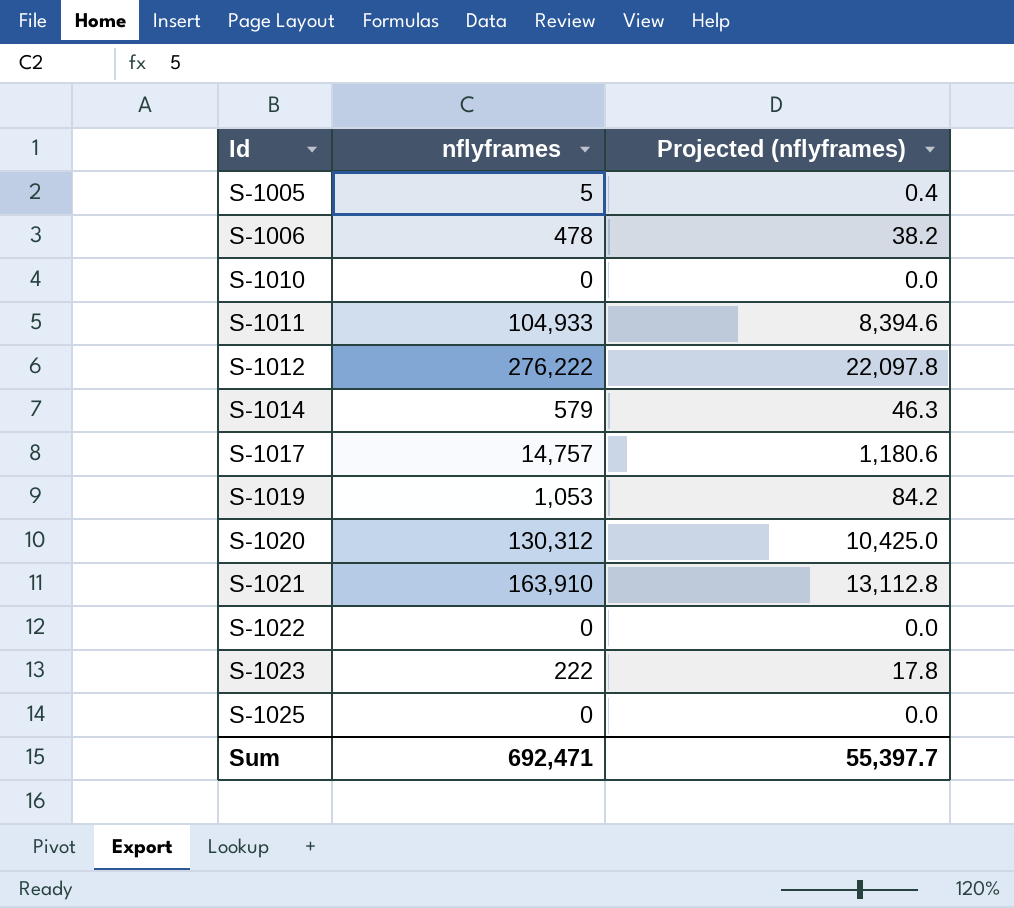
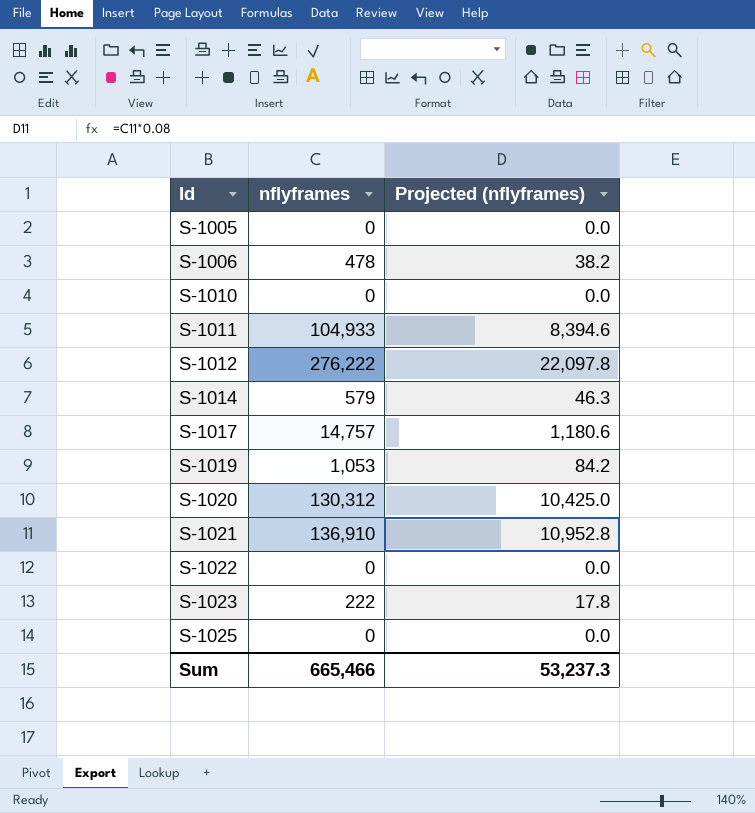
S-1005 | nflyframes: 5 -> 0
S-1005 | Projected (nflyframes): 0.4 -> 0.0
S-1021 | nflyframes: 163,910 -> 136,910
S-1021 | Projected (nflyframes): 13,112.8 -> 10,952.8
Sum | nflyframes: 692,471 -> 665,466
Sum | Projected (nflyframes): 55,397.7 -> 53,237.3

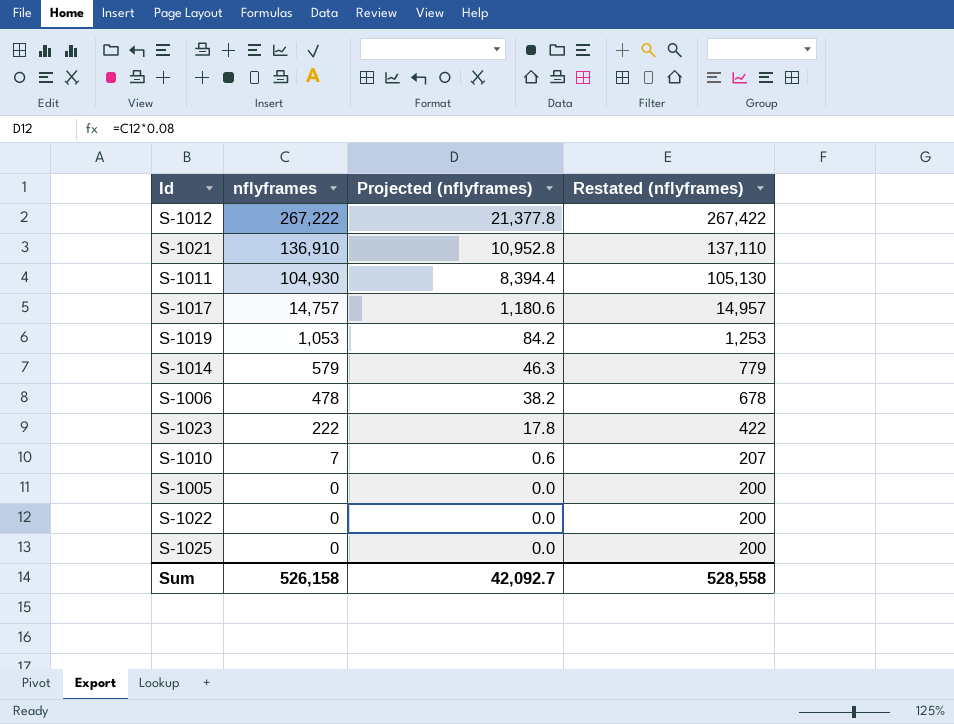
row order: Id ascending -> nflyframes descending
column Restated (nflyframes) | formula: none -> [nflyframes] + 200
row S-1020: 130,312 | 10,425.0 -> none
S-1012 | nflyframes: 276,222 -> 267,222
S-1012 | Projected (nflyframes): 22,097.8 -> 21,377.8
S-1011 | nflyframes: 104,933 -> 104,930
S-1011 | Projected (nflyframes): 8,394.6 -> 8,394.4
S-1010 | nflyframes: 0 -> 7
S-1010 | Projected (nflyframes): 0.0 -> 0.6
Sum | nflyframes: 665,466 -> 526,158
Sum | Projected (nflyframes): 53,237.3 -> 42,092.7

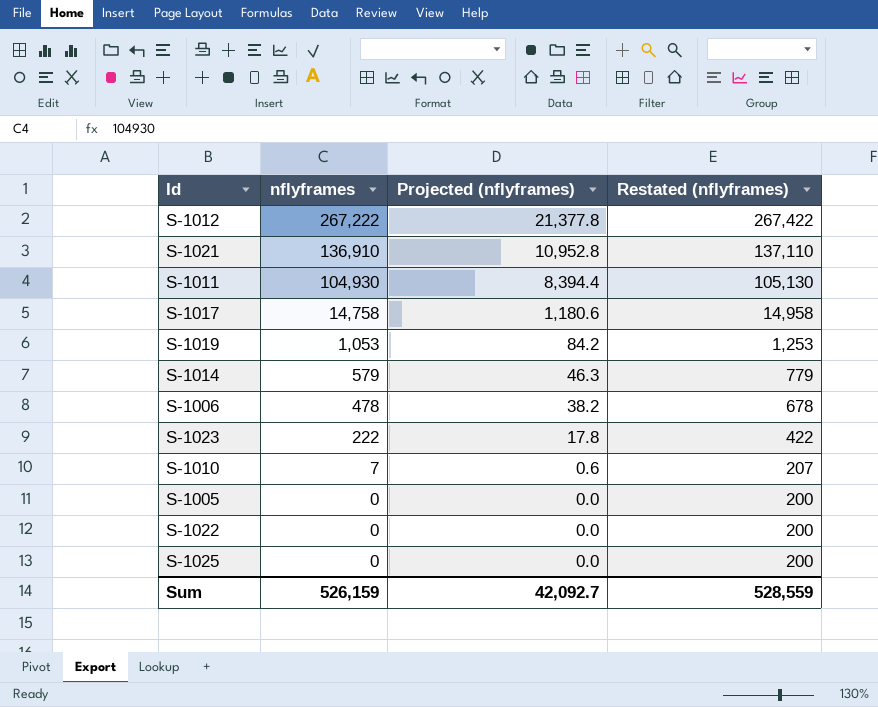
S-1017 | nflyframes: 14,757 -> 14,758
S-1017 | Restated (nflyframes): 14,957 -> 14,958
Sum | nflyframes: 526,158 -> 526,159
Sum | Restated (nflyframes): 528,558 -> 528,559

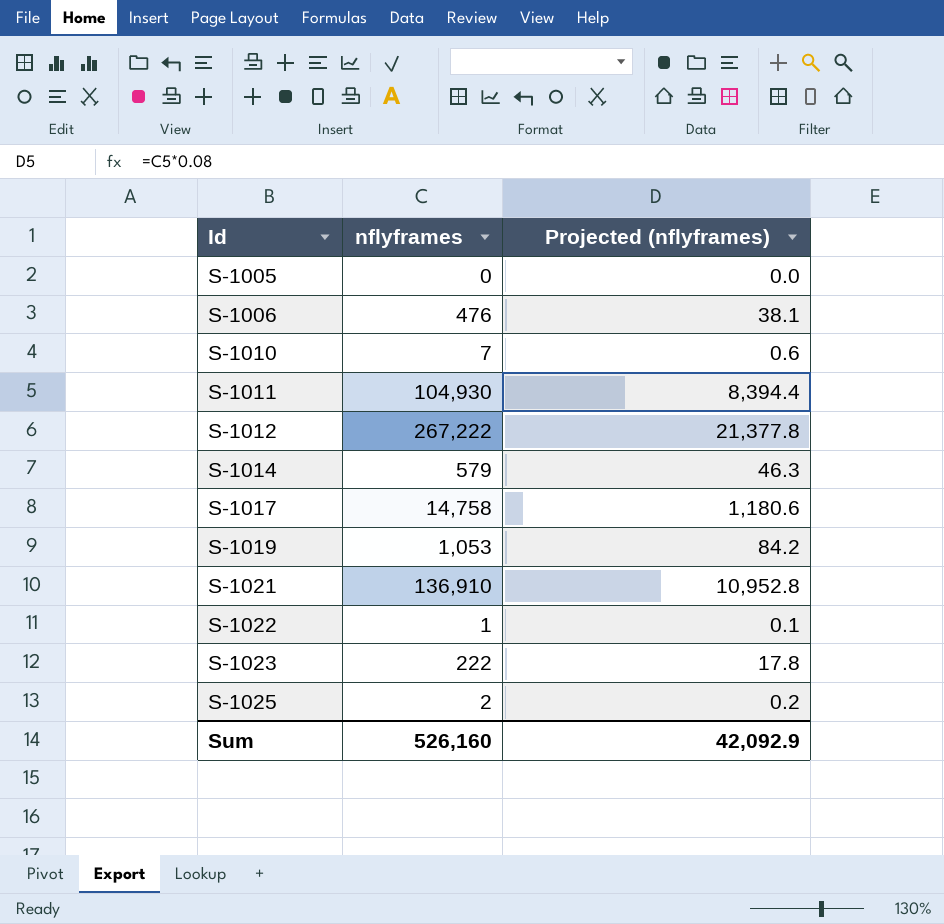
row order: nflyframes descending -> Id ascending
column Restated (nflyframes) | formula: [nflyframes] + 200 -> none
S-1006 | nflyframes: 478 -> 476
S-1006 | Projected (nflyframes): 38.2 -> 38.1
S-1022 | nflyframes: 0 -> 1
S-1022 | Projected (nflyframes): 0.0 -> 0.1
S-1025 | nflyframes: 0 -> 2
S-1025 | Projected (nflyframes): 0.0 -> 0.2
Sum | nflyframes: 526,159 -> 526,160
Sum | Projected (nflyframes): 42,092.7 -> 42,092.9

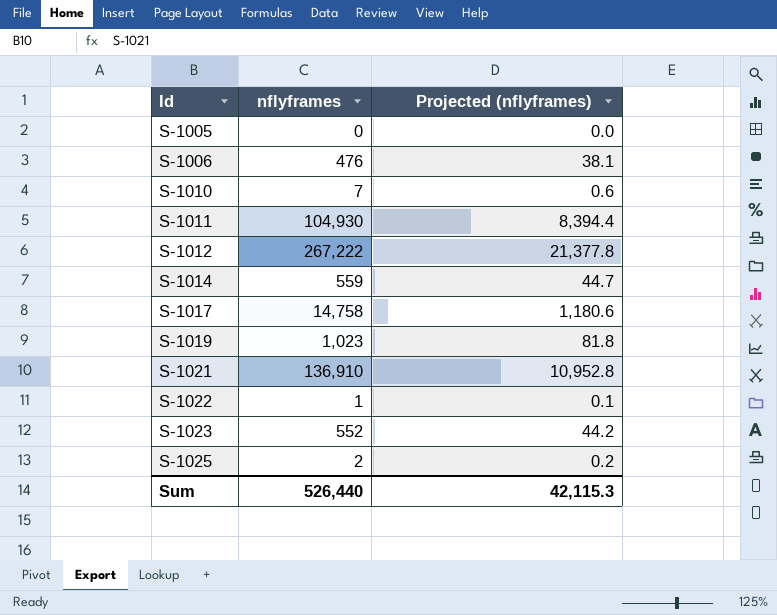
S-1014 | nflyframes: 579 -> 559
S-1014 | Projected (nflyframes): 46.3 -> 44.7
S-1019 | nflyframes: 1,053 -> 1,023
S-1019 | Projected (nflyframes): 84.2 -> 81.8
S-1023 | nflyframes: 222 -> 552
S-1023 | Projected (nflyframes): 17.8 -> 44.2
Sum | nflyframes: 526,160 -> 526,440
Sum | Projected (nflyframes): 42,092.9 -> 42,115.3

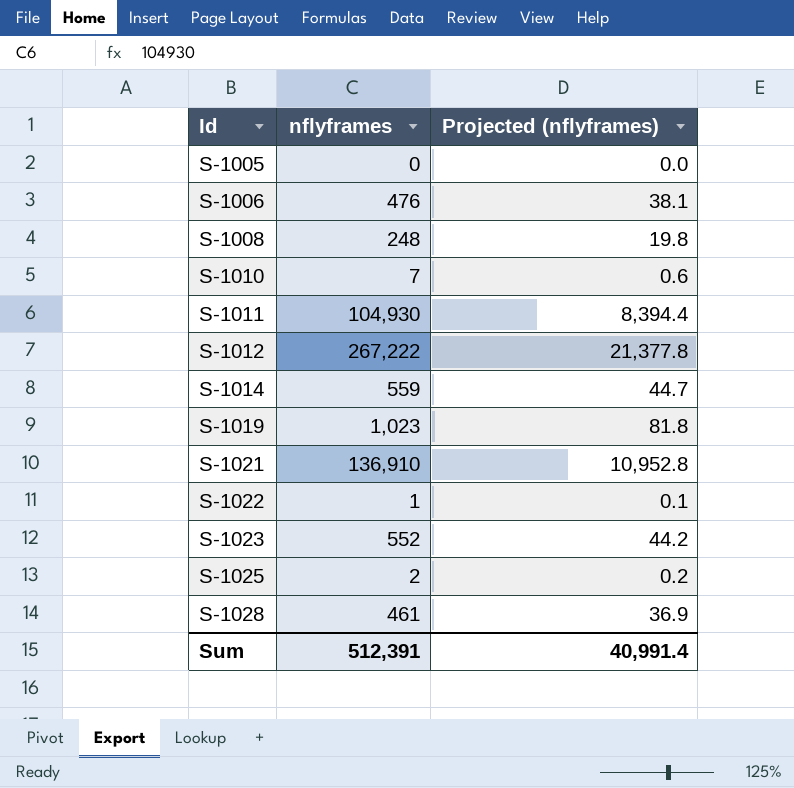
row S-1017: 14,758 | 1,180.6 -> none
row S-1008: none -> 248 | 19.8
row S-1028: none -> 461 | 36.9
Sum | nflyframes: 526,440 -> 512,391
Sum | Projected (nflyframes): 42,115.3 -> 40,991.4

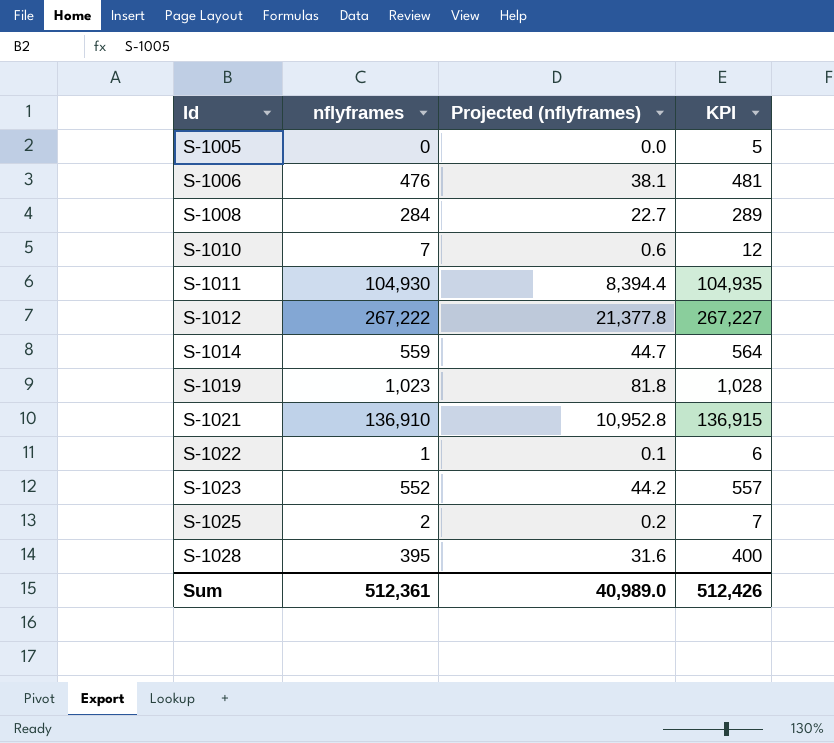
column KPI | formula: none -> [nflyframes] + 5
S-1008 | nflyframes: 248 -> 284
S-1008 | Projected (nflyframes): 19.8 -> 22.7
S-1028 | nflyframes: 461 -> 395
S-1028 | Projected (nflyframes): 36.9 -> 31.6
Sum | nflyframes: 512,391 -> 512,361
Sum | Projected (nflyframes): 40,991.4 -> 40,989.0

